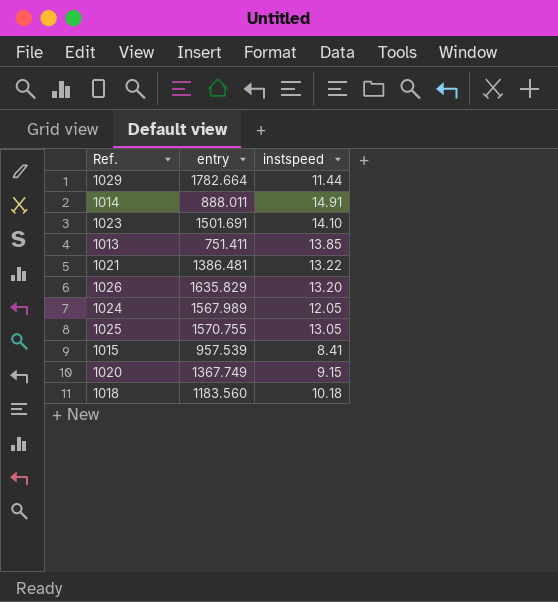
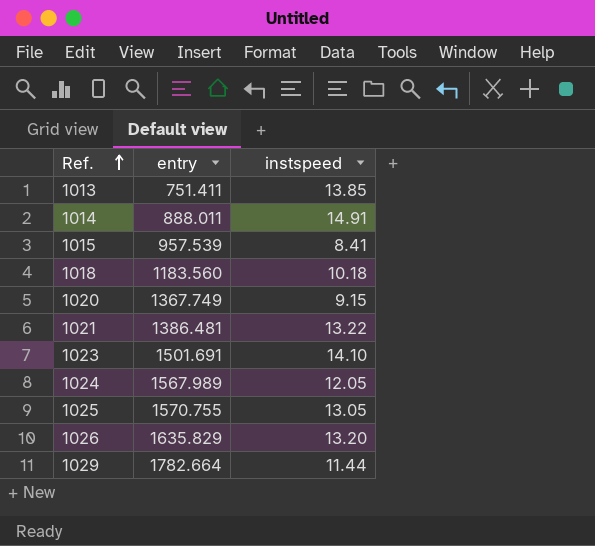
row order: none -> Ref. ascending

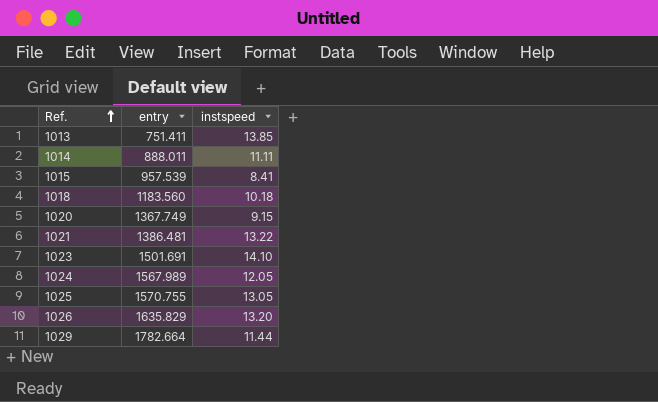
1014 | instspeed: 14.91 -> 11.11

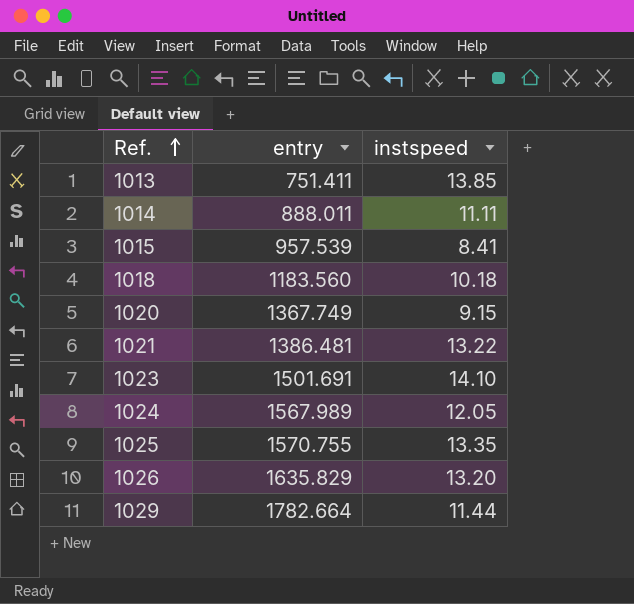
1025 | instspeed: 13.05 -> 13.35

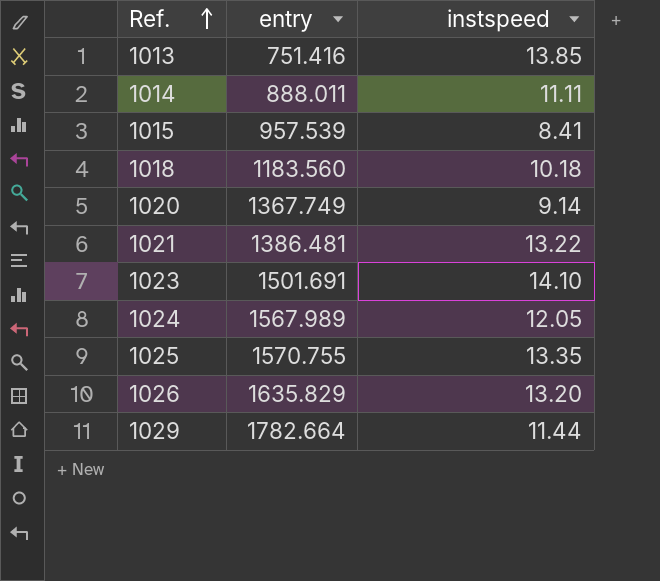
1013 | entry: 751.411 -> 751.416
1020 | instspeed: 9.15 -> 9.14

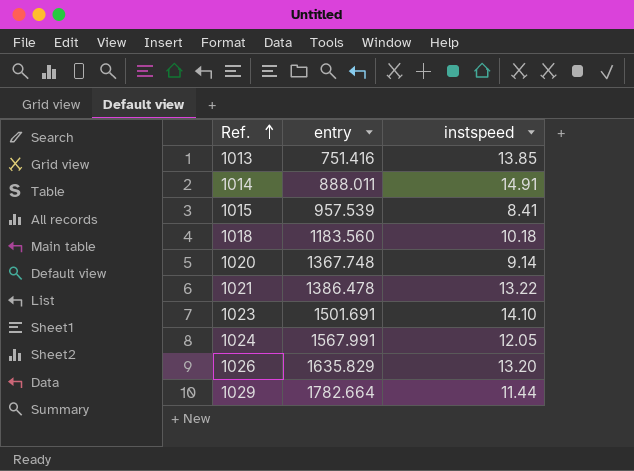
row 1025: 1570.755 | 13.35 -> none
1014 | instspeed: 11.11 -> 14.91
1020 | entry: 1367.749 -> 1367.748
1021 | entry: 1386.481 -> 1386.478
1024 | entry: 1567.989 -> 1567.991

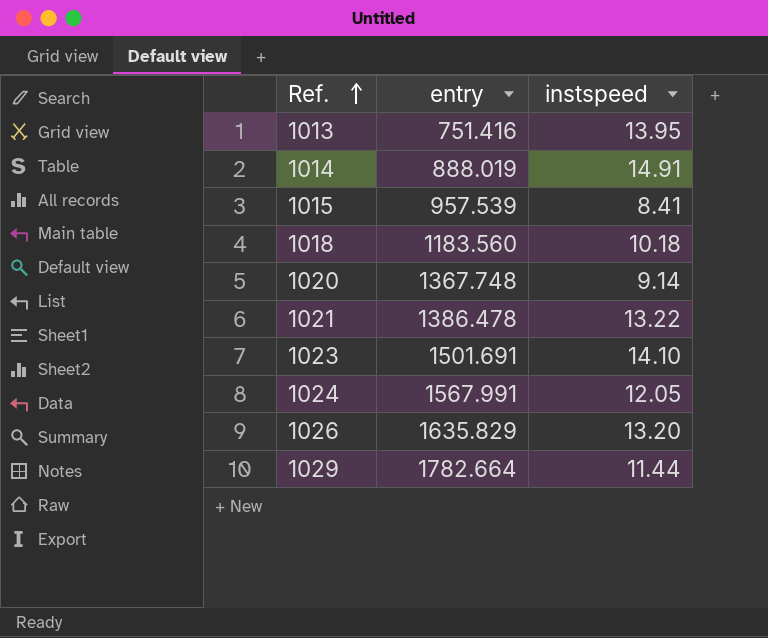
1013 | instspeed: 13.85 -> 13.95
1014 | entry: 888.011 -> 888.019

